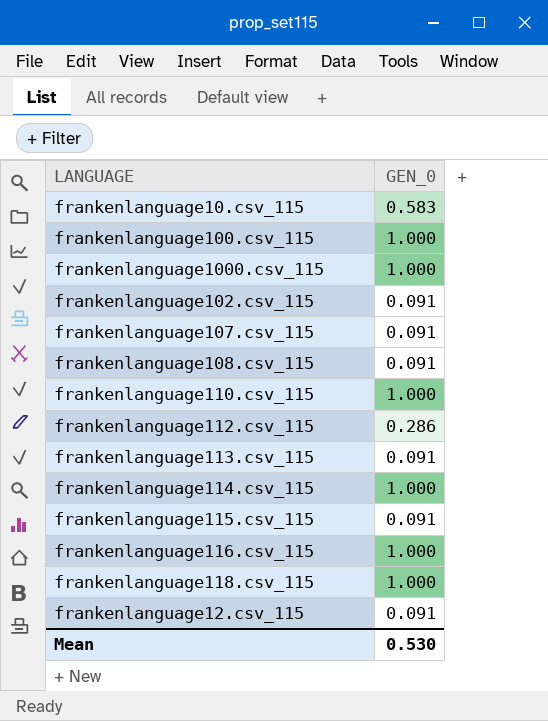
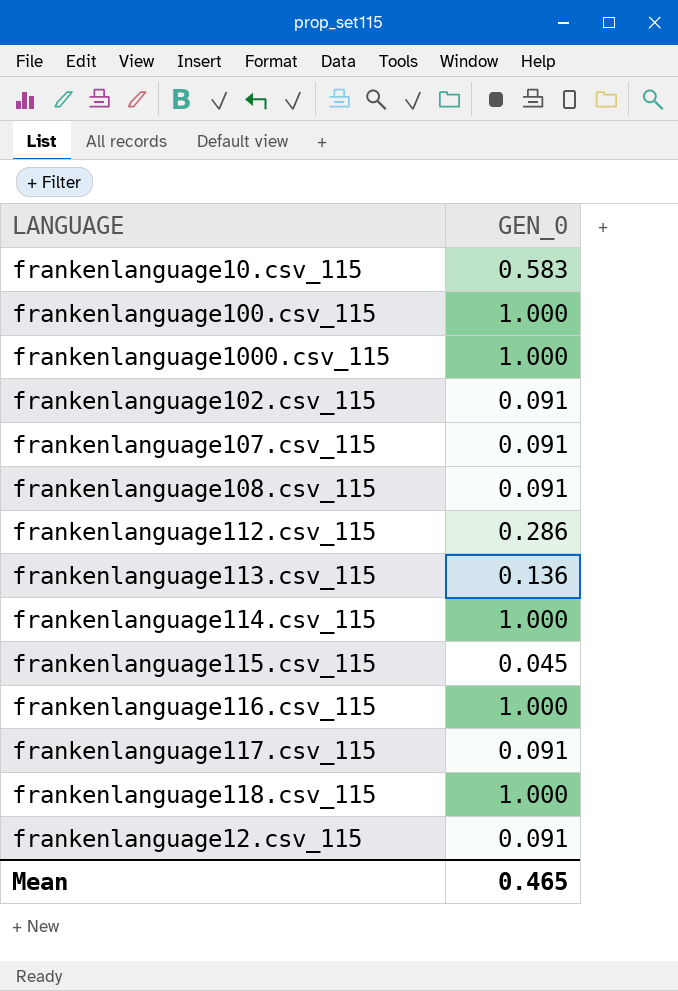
row frankenlanguage110.csv_115: 1.000 -> none
frankenlanguage113.csv_115 | GEN_0: 0.091 -> 0.136
frankenlanguage115.csv_115 | GEN_0: 0.091 -> 0.045
row frankenlanguage117.csv_115: none -> 0.091
Mean | GEN_0: 0.530 -> 0.465

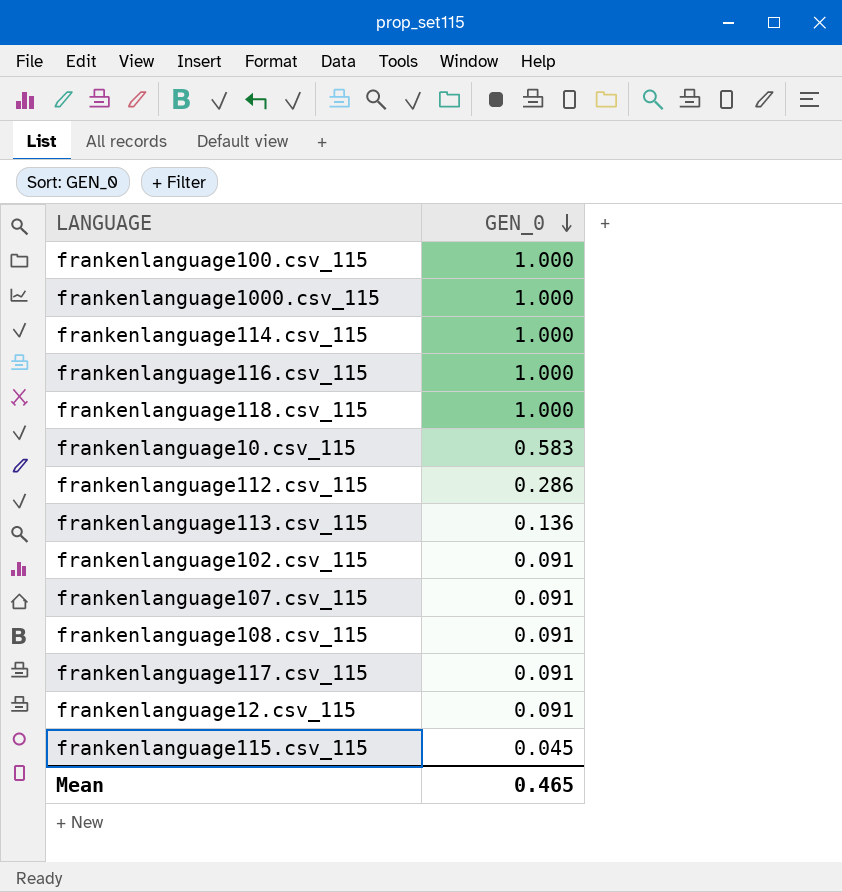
row order: none -> GEN_0 descending

